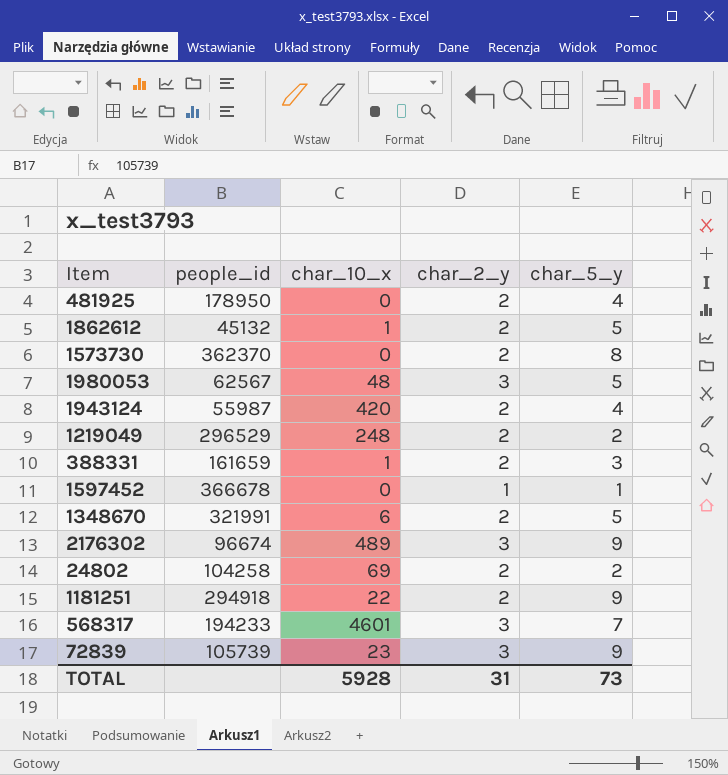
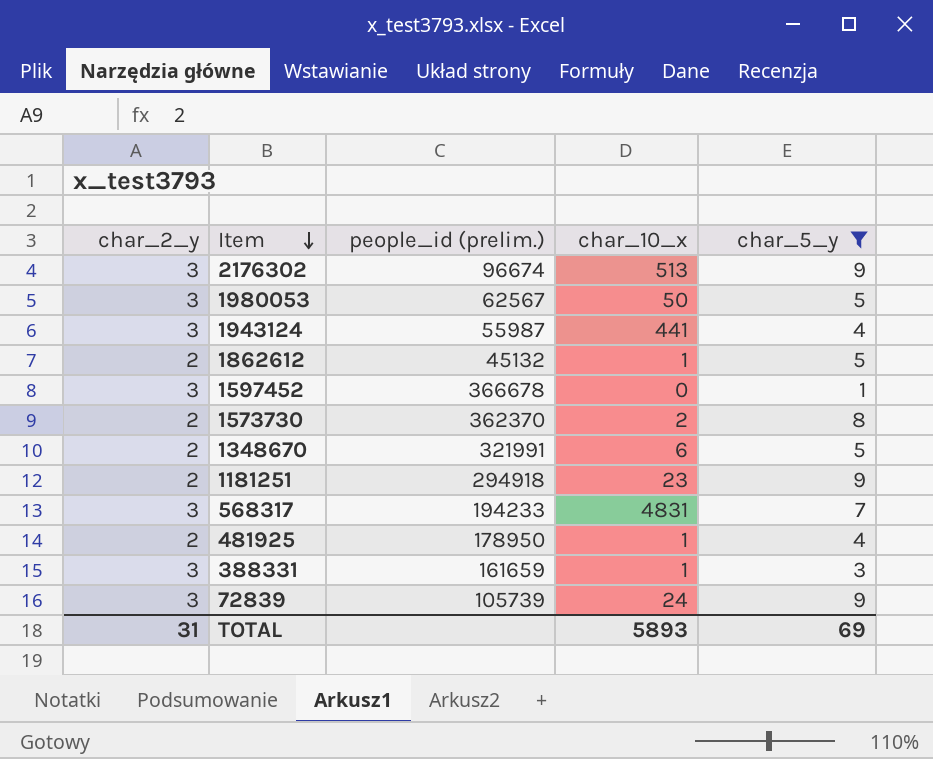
filter: none -> char_5_y != 2
row order: none -> Item descending
column char_2_y | position: 4 -> 1
column name: people_id -> people_id (prelim.)
2176302 | char_10_x: 489 -> 513
1980053 | char_10_x: 48 -> 50
1943124 | char_2_y: 2 -> 3
1943124 | char_10_x: 420 -> 441
1597452 | char_2_y: 1 -> 3
1573730 | char_10_x: 0 -> 2
1181251 | char_10_x: 22 -> 23
568317 | char_10_x: 4601 -> 4831
481925 | char_10_x: 0 -> 1
388331 | char_2_y: 2 -> 3
72839 | char_10_x: 23 -> 24
TOTAL | char_10_x: 5928 -> 5893
TOTAL | char_5_y: 73 -> 69

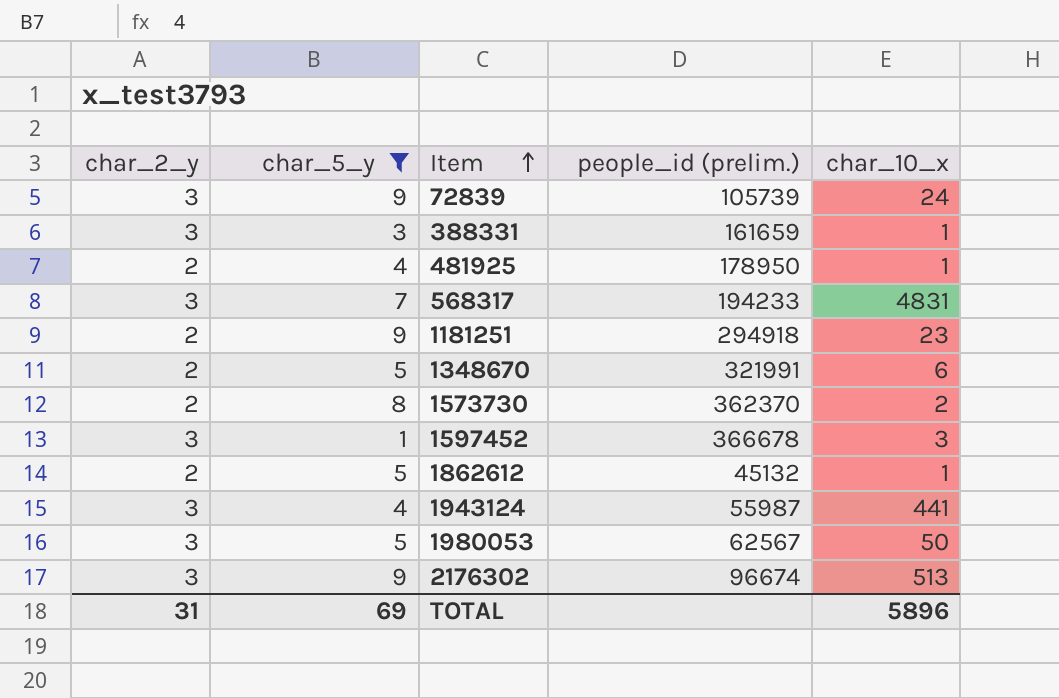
row order: Item descending -> Item ascending
column char_5_y | position: 5 -> 2
1597452 | char_10_x: 0 -> 3
TOTAL | char_10_x: 5893 -> 5896

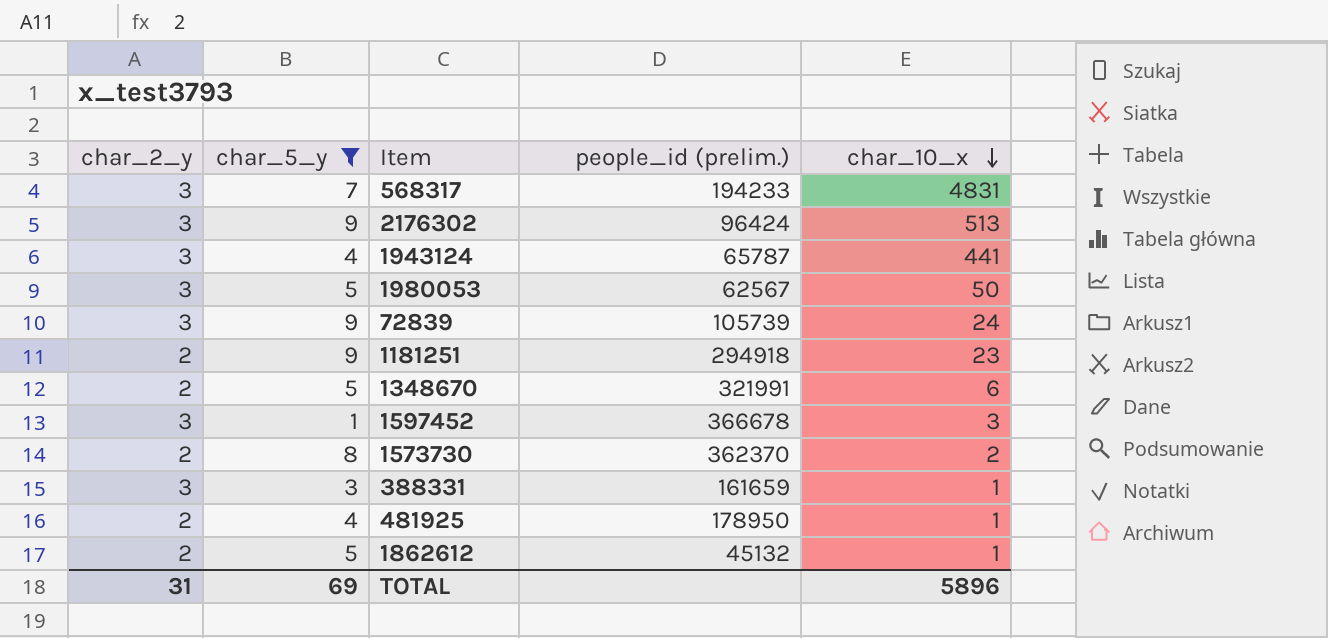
row order: Item ascending -> char_10_x descending
2176302 | people_id (prelim.): 96674 -> 96424
1943124 | people_id (prelim.): 55987 -> 65787

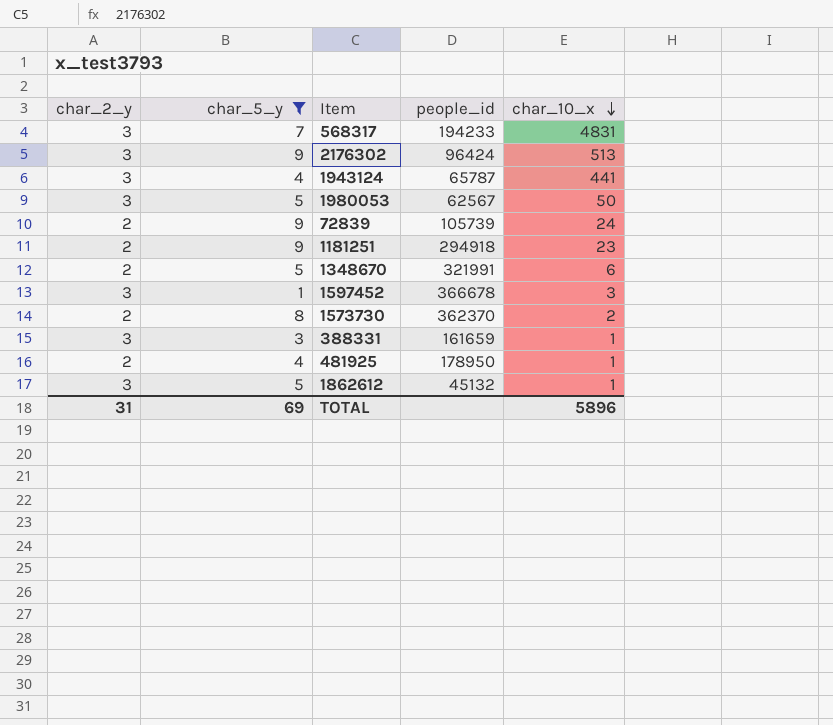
column name: people_id (prelim.) -> people_id
72839 | char_2_y: 3 -> 2
1862612 | char_2_y: 2 -> 3

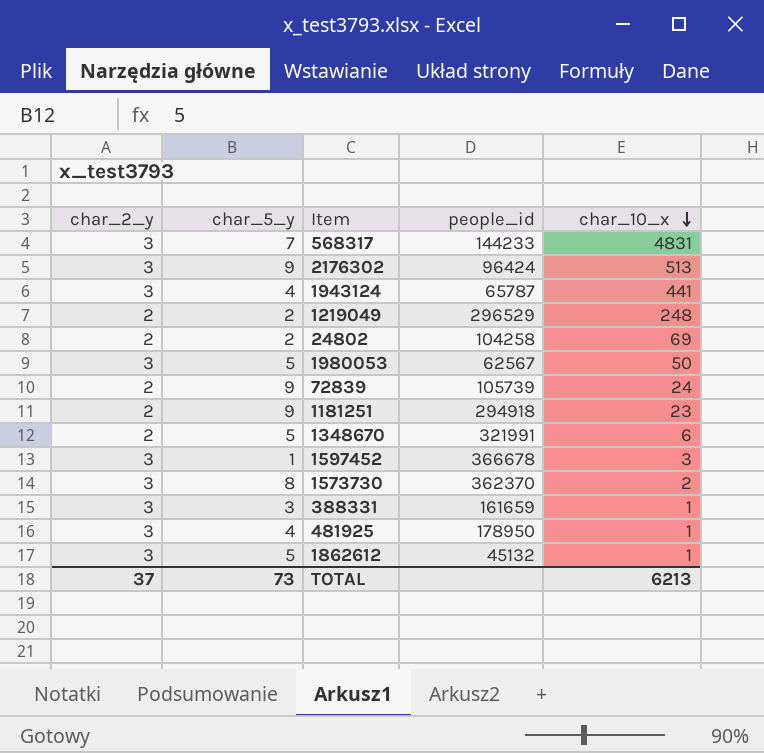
filter: char_5_y != 2 -> none
568317 | people_id: 194233 -> 144233
1573730 | char_2_y: 2 -> 3
481925 | char_2_y: 2 -> 3
TOTAL | char_2_y: 31 -> 37
TOTAL | char_5_y: 69 -> 73
TOTAL | char_10_x: 5896 -> 6213

